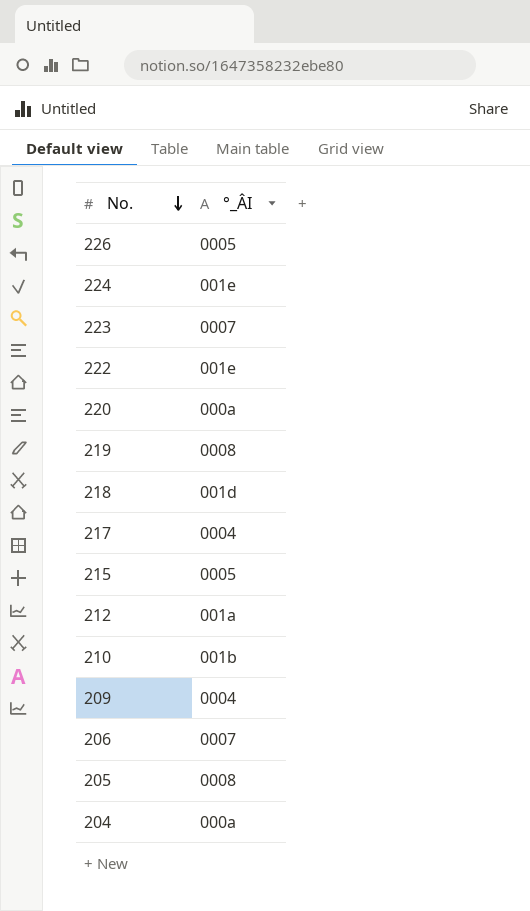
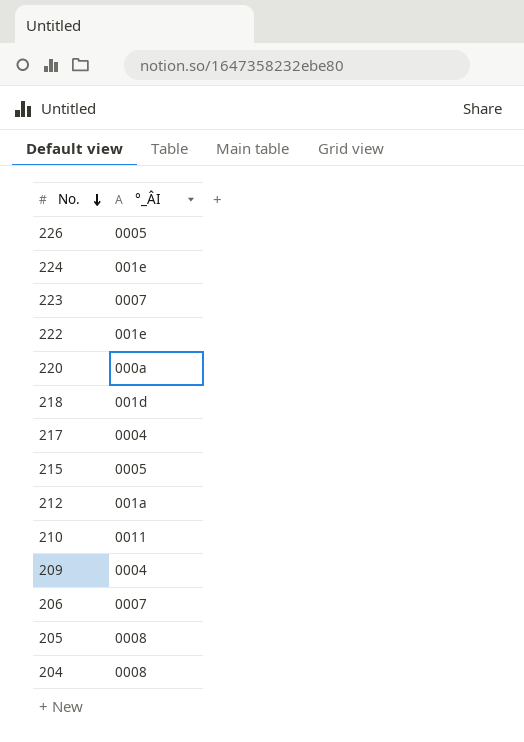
row 219: 0008 -> none
210 | °_ÂI: 001b -> 0011
204 | °_ÂI: 000a -> 0008

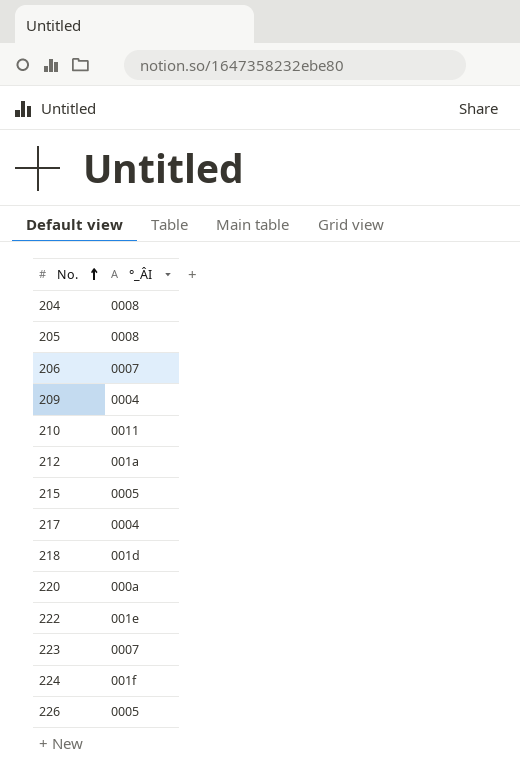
row order: No. descending -> No. ascending
224 | °_ÂI: 001e -> 001f

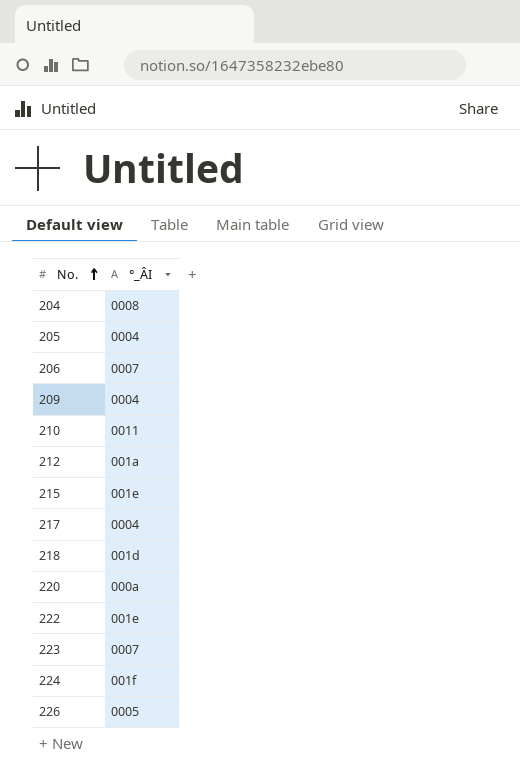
205 | °_ÂI: 0008 -> 0004
215 | °_ÂI: 0005 -> 001e

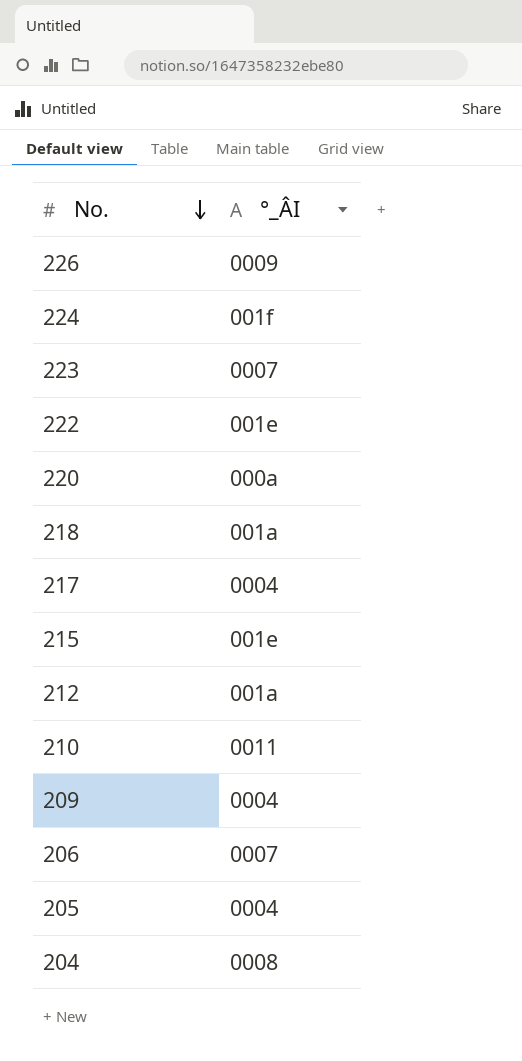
row order: No. ascending -> No. descending
226 | °_ÂI: 0005 -> 0009
218 | °_ÂI: 001d -> 001a

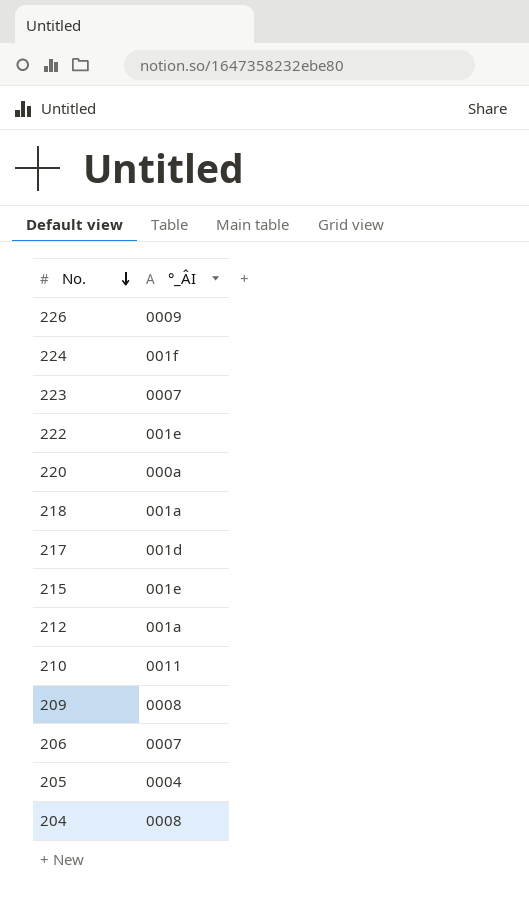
217 | °_ÂI: 0004 -> 001d
209 | °_ÂI: 0004 -> 0008

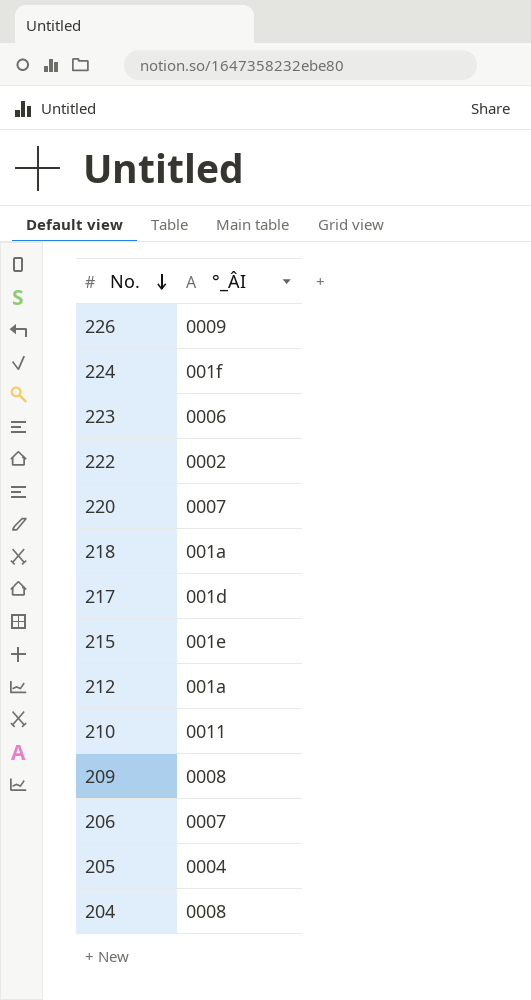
223 | °_ÂI: 0007 -> 0006
222 | °_ÂI: 001e -> 0002
220 | °_ÂI: 000a -> 0007

